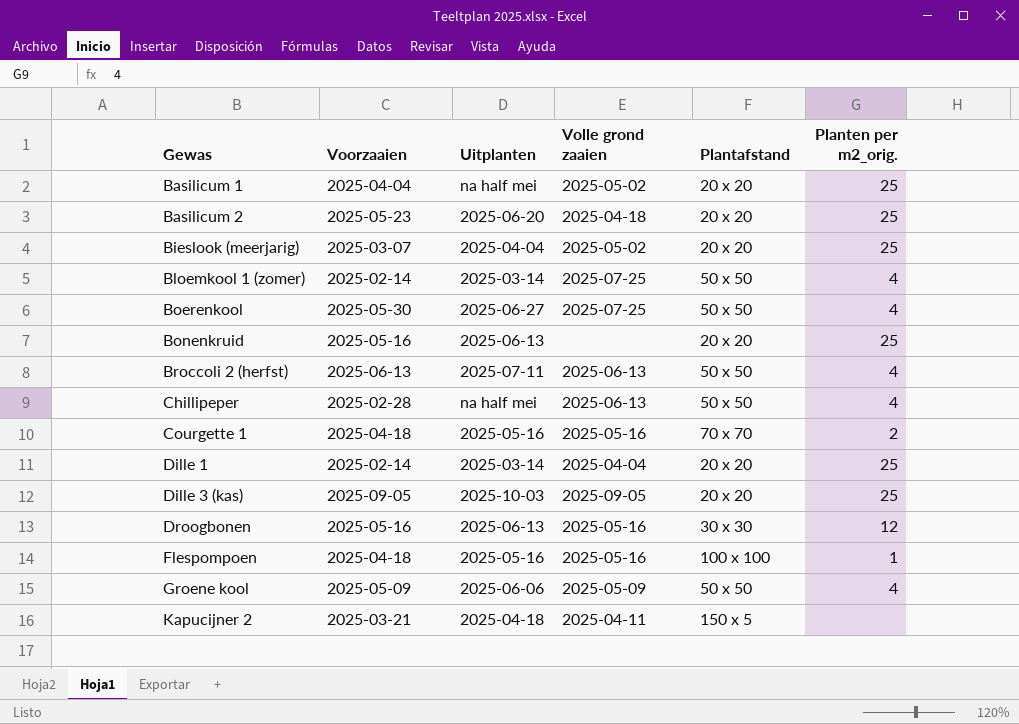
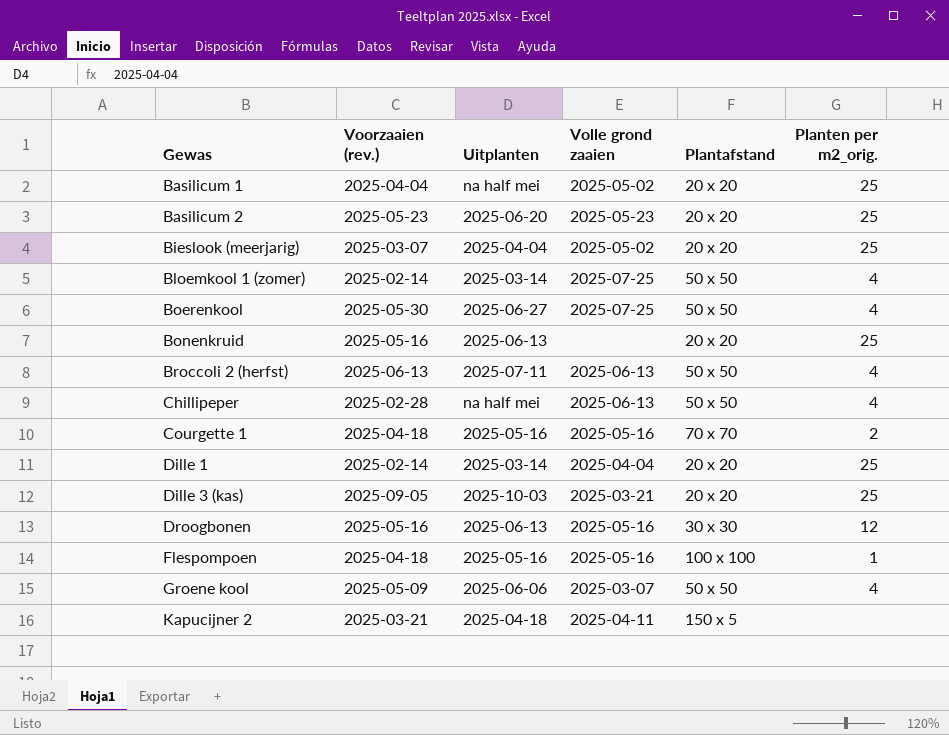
column name: Voorzaaien -> Voorzaaien (rev.)
Basilicum 2 | Volle grond zaaien: 2025-04-18 -> 2025-05-23
Dille 3 (kas) | Volle grond zaaien: 2025-09-05 -> 2025-03-21
Groene kool | Volle grond zaaien: 2025-05-09 -> 2025-03-07

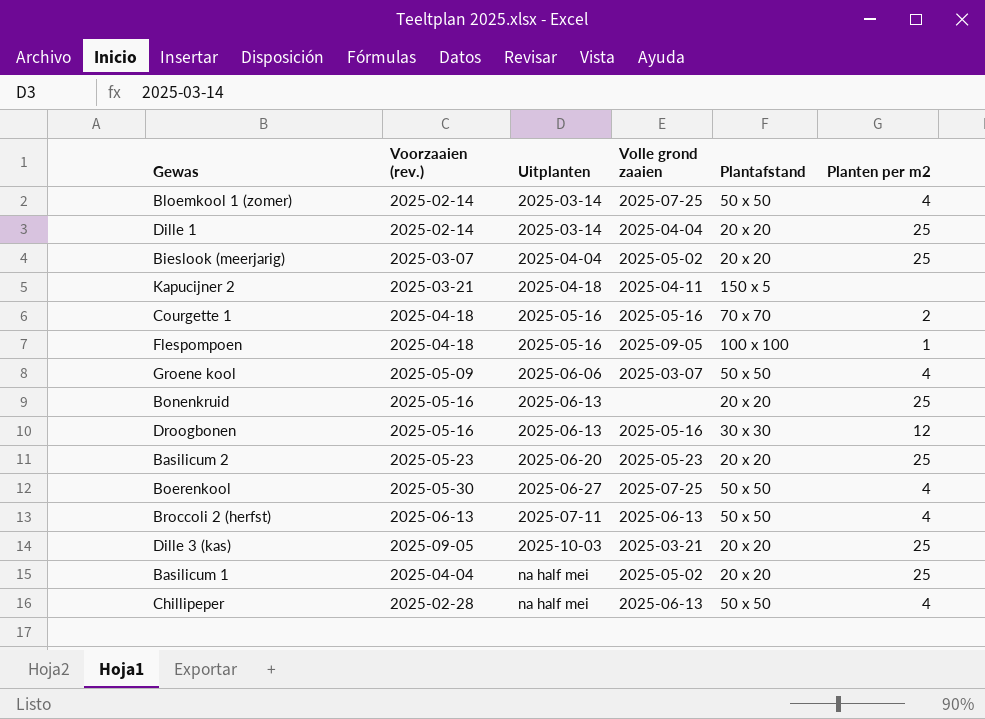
row order: Gewas ascending -> Uitplanten ascending
column name: Planten per m2_orig. -> Planten per m2
Flespompoen | Volle grond zaaien: 2025-05-16 -> 2025-09-05

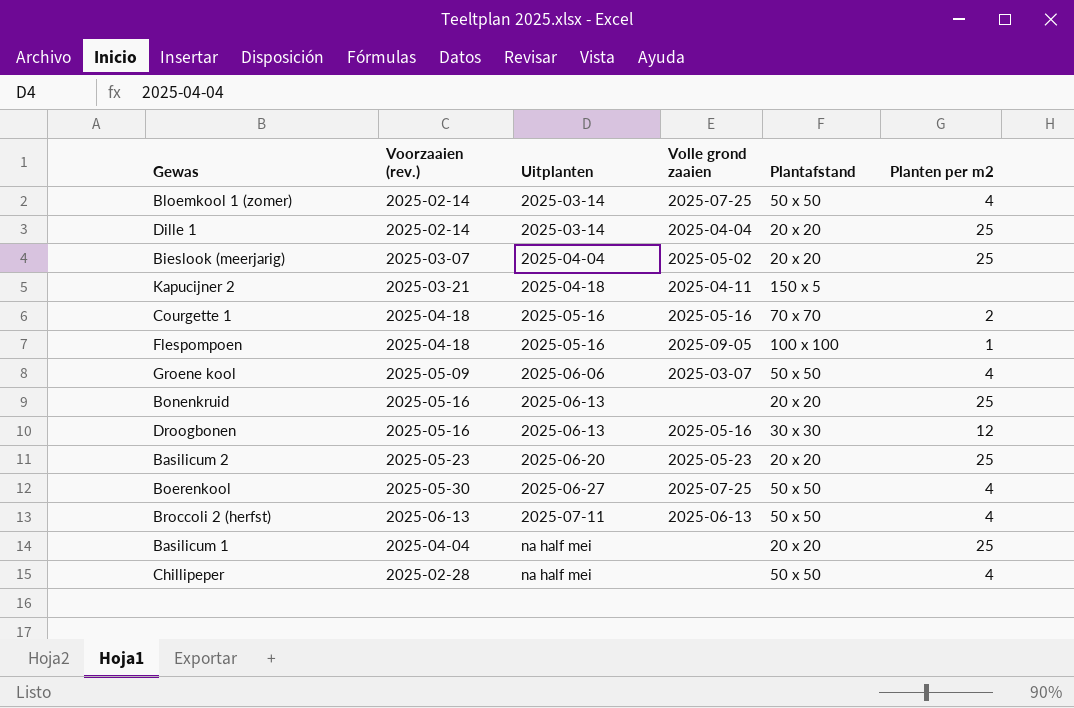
row Dille 3 (kas): 2025-09-05 | 2025-10-03 | 2025-03-21 | 20 x 20 | 25 -> none
Basilicum 1 | Volle grond zaaien: 2025-05-02 -> none
Chillipeper | Volle grond zaaien: 2025-06-13 -> none

